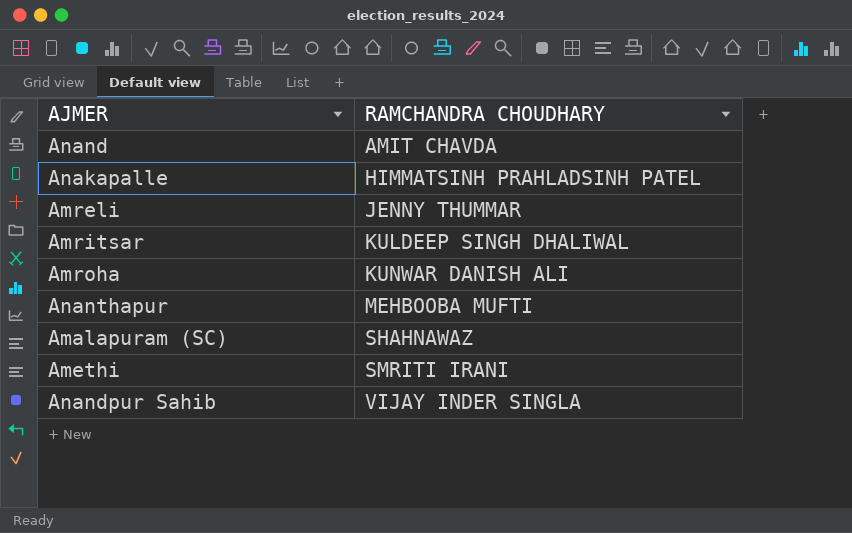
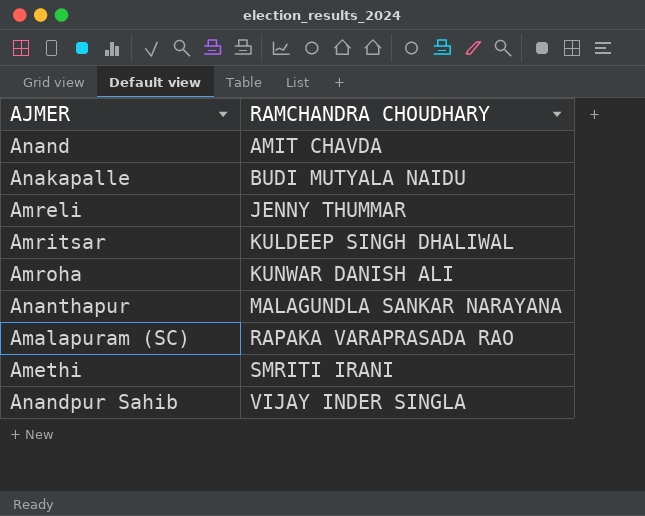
Anakapalle | RAMCHANDRA CHOUDHARY: HIMMATSINH PRAHLADSINH PATEL -> BUDI MUTYALA NAIDU
Ananthapur | RAMCHANDRA CHOUDHARY: MEHBOOBA MUFTI -> MALAGUNDLA SANKAR NARAYANA
Amalapuram (SC) | RAMCHANDRA CHOUDHARY: SHAHNAWAZ -> RAPAKA VARAPRASADA RAO

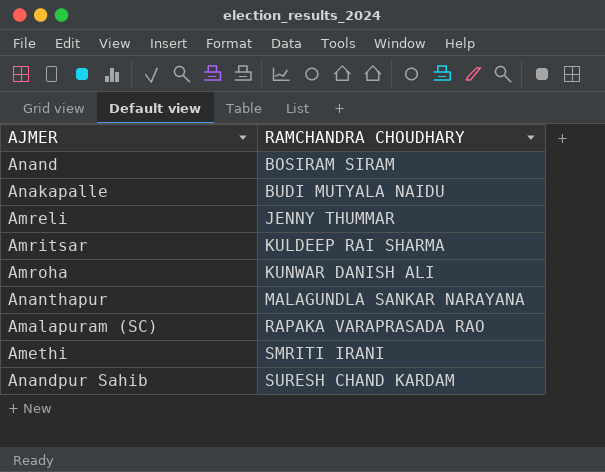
Anand | RAMCHANDRA CHOUDHARY: AMIT CHAVDA -> BOSIRAM SIRAM
Amritsar | RAMCHANDRA CHOUDHARY: KULDEEP SINGH DHALIWAL -> KULDEEP RAI SHARMA
Anandpur Sahib | RAMCHANDRA CHOUDHARY: VIJAY INDER SINGLA -> SURESH CHAND KARDAM

